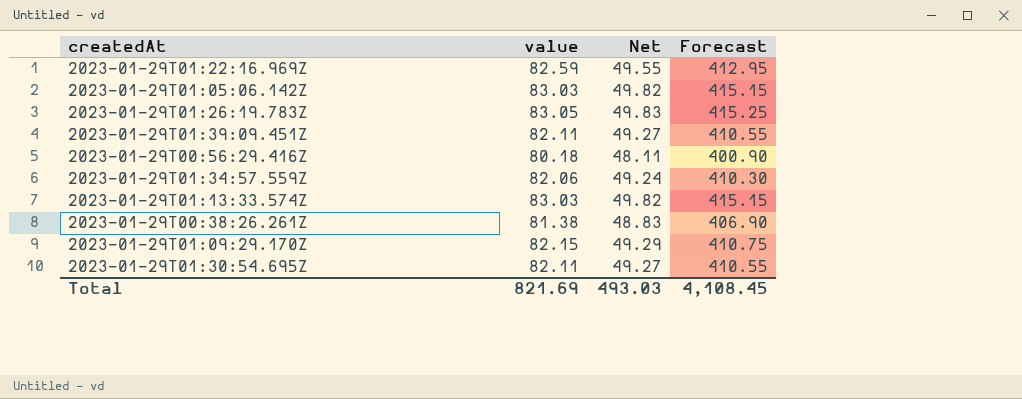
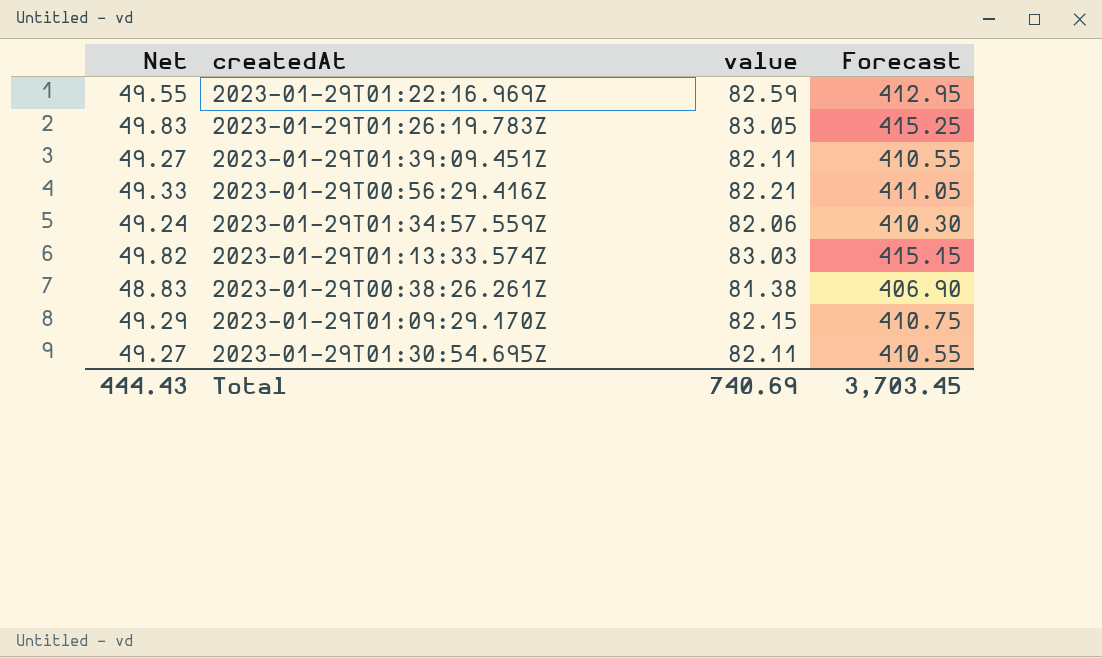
column Net | position: 3 -> 1
row 2023-01-29T01:05:06.142Z: 83.03 | 49.82 | 415.15 -> none
2023-01-29T00:56:29.416Z | Net: 48.11 -> 49.33
2023-01-29T00:56:29.416Z | value: 80.18 -> 82.21
2023-01-29T00:56:29.416Z | Forecast: 400.90 -> 411.05
Total | Net: 493.03 -> 444.43
Total | value: 821.69 -> 740.69
Total | Forecast: 4,108.45 -> 3,703.45

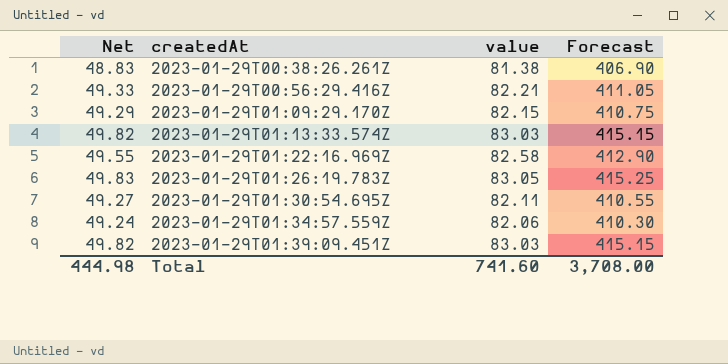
row order: none -> createdAt ascending
2023-01-29T01:22:16.969Z | value: 82.59 -> 82.58
2023-01-29T01:22:16.969Z | Forecast: 412.95 -> 412.90
2023-01-29T01:39:09.451Z | Net: 49.27 -> 49.82
2023-01-29T01:39:09.451Z | value: 82.11 -> 83.03
2023-01-29T01:39:09.451Z | Forecast: 410.55 -> 415.15
Total | Net: 444.43 -> 444.98
Total | value: 740.69 -> 741.60
Total | Forecast: 3,703.45 -> 3,708.00

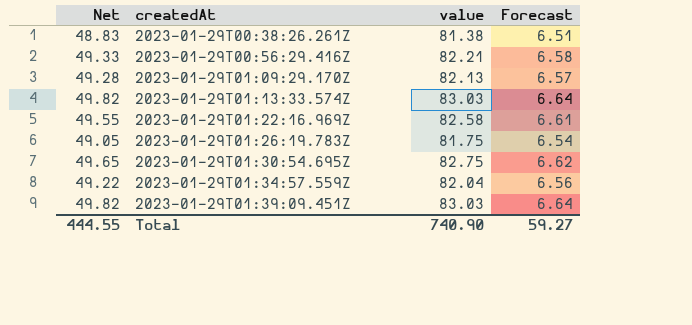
column Forecast | formula: [value] * 5 -> [value] * 0.08
2023-01-29T01:09:29.170Z | Net: 49.29 -> 49.28
2023-01-29T01:09:29.170Z | value: 82.15 -> 82.13
2023-01-29T01:26:19.783Z | Net: 49.83 -> 49.05
2023-01-29T01:26:19.783Z | value: 83.05 -> 81.75
2023-01-29T01:30:54.695Z | Net: 49.27 -> 49.65
2023-01-29T01:30:54.695Z | value: 82.11 -> 82.75
2023-01-29T01:34:57.559Z | Net: 49.24 -> 49.22
2023-01-29T01:34:57.559Z | value: 82.06 -> 82.04
Total | Net: 444.98 -> 444.55
Total | value: 741.60 -> 740.90
Total | Forecast: 3,708.00 -> 59.27

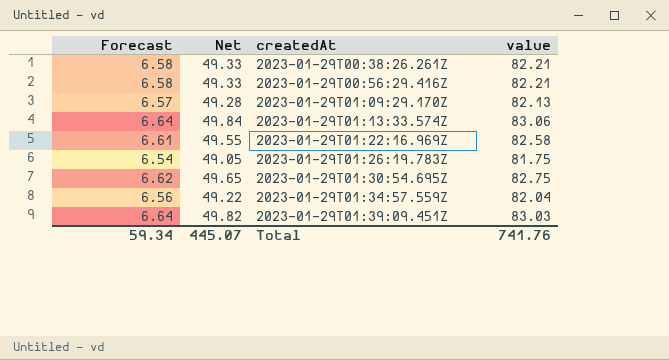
column Forecast | position: 4 -> 1
2023-01-29T00:38:26.261Z | Forecast: 6.51 -> 6.58
2023-01-29T00:38:26.261Z | Net: 48.83 -> 49.33
2023-01-29T00:38:26.261Z | value: 81.38 -> 82.21
2023-01-29T01:13:33.574Z | Net: 49.82 -> 49.84
2023-01-29T01:13:33.574Z | value: 83.03 -> 83.06
Total | Forecast: 59.27 -> 59.34
Total | Net: 444.55 -> 445.07
Total | value: 740.90 -> 741.76

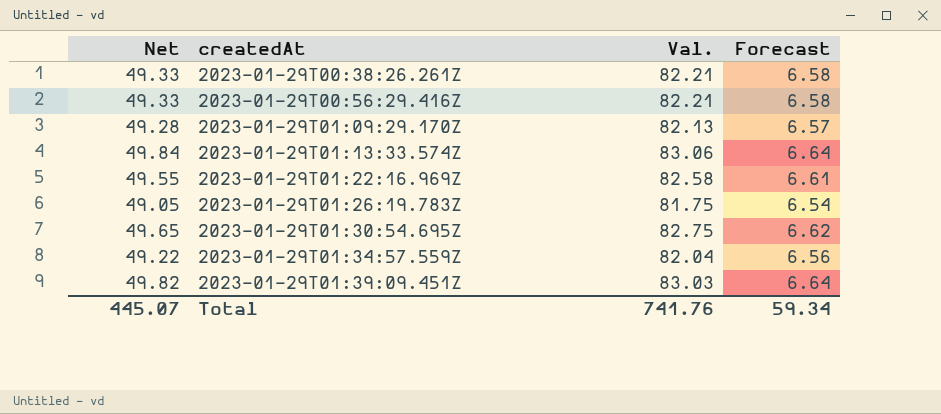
column name: value -> Val.
column Forecast | position: 1 -> 4

